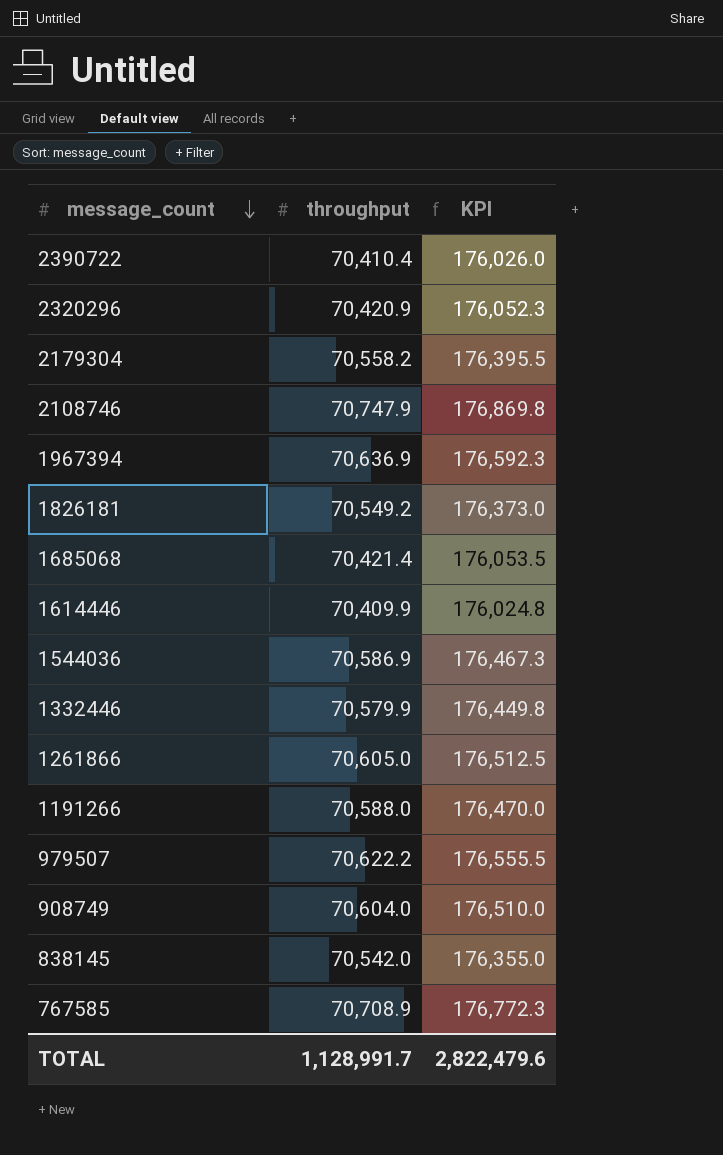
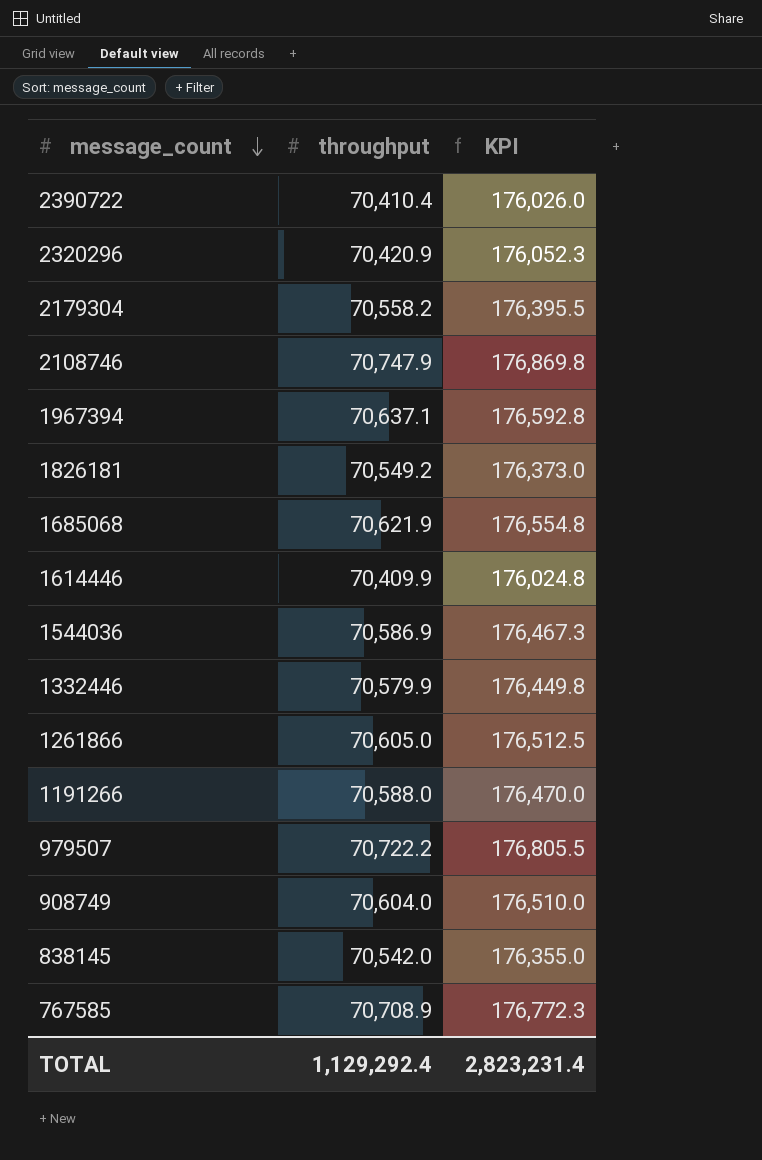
1967394 | throughput: 70,636.9 -> 70,637.1
1967394 | KPI: 176,592.3 -> 176,592.8
1685068 | throughput: 70,421.4 -> 70,621.9
1685068 | KPI: 176,053.5 -> 176,554.8
979507 | throughput: 70,622.2 -> 70,722.2
979507 | KPI: 176,555.5 -> 176,805.5
TOTAL | throughput: 1,128,991.7 -> 1,129,292.4
TOTAL | KPI: 2,822,479.6 -> 2,823,231.4

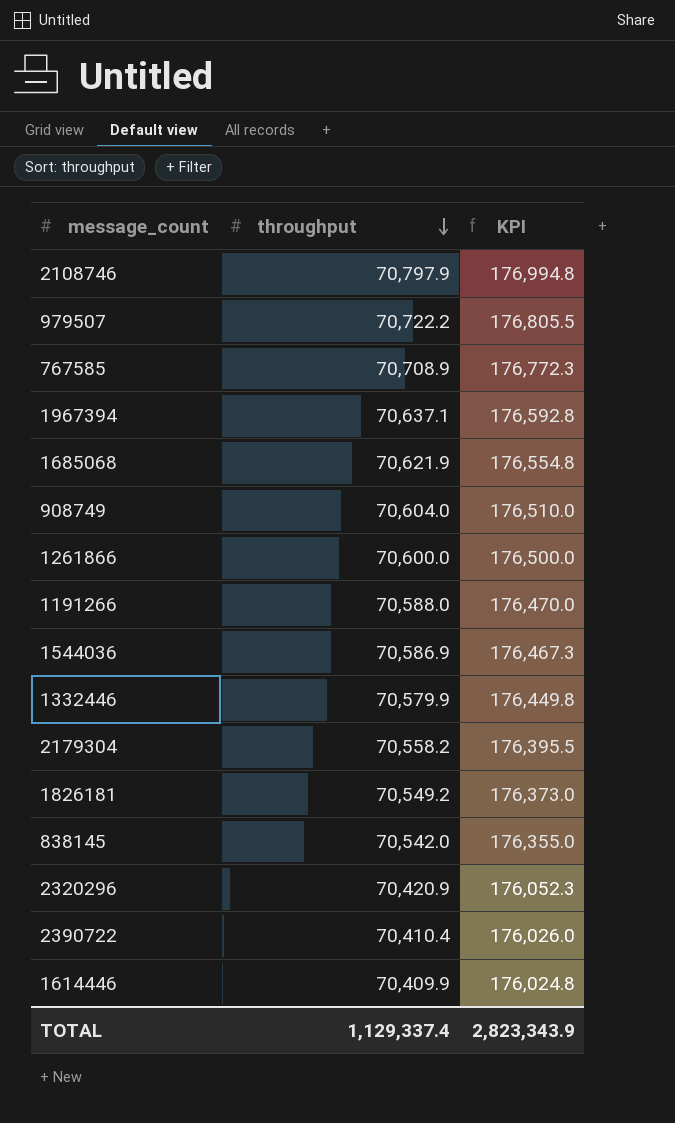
row order: message_count descending -> throughput descending
2108746 | throughput: 70,747.9 -> 70,797.9
2108746 | KPI: 176,869.8 -> 176,994.8
1261866 | throughput: 70,605.0 -> 70,600.0
1261866 | KPI: 176,512.5 -> 176,500.0
TOTAL | throughput: 1,129,292.4 -> 1,129,337.4
TOTAL | KPI: 2,823,231.4 -> 2,823,343.9

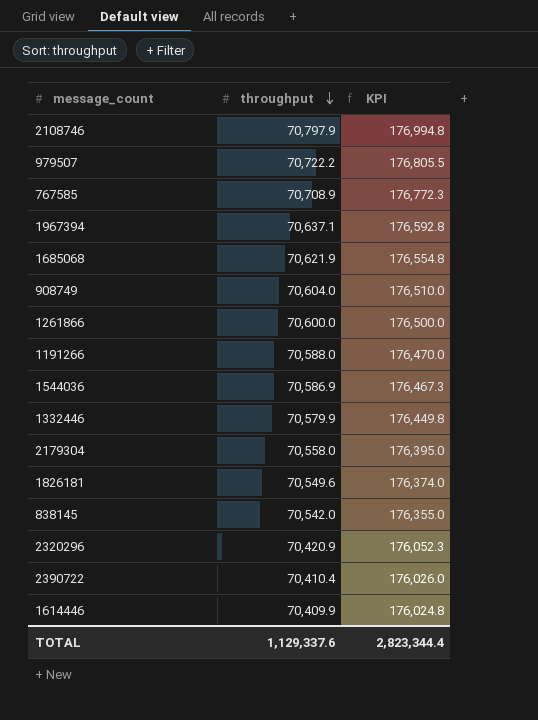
2179304 | throughput: 70,558.2 -> 70,558.0
2179304 | KPI: 176,395.5 -> 176,395.0
1826181 | throughput: 70,549.2 -> 70,549.6
1826181 | KPI: 176,373.0 -> 176,374.0
TOTAL | throughput: 1,129,337.4 -> 1,129,337.6
TOTAL | KPI: 2,823,343.9 -> 2,823,344.4

